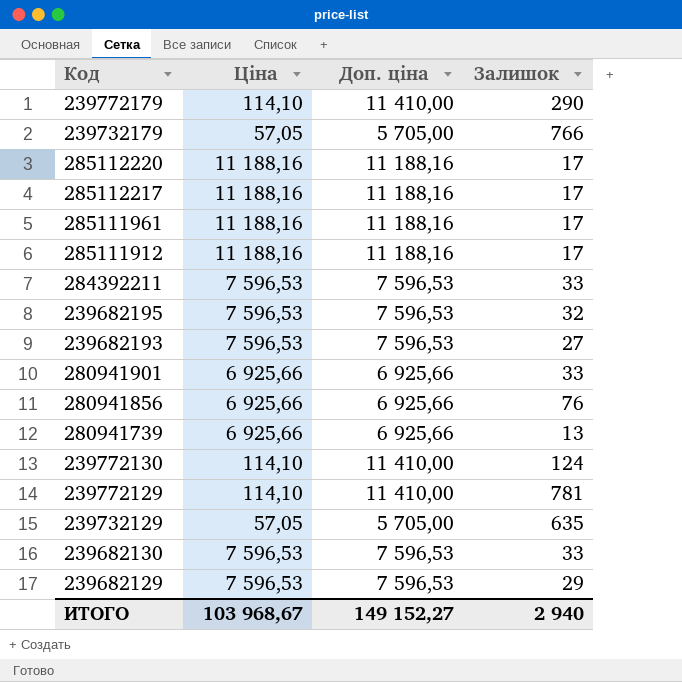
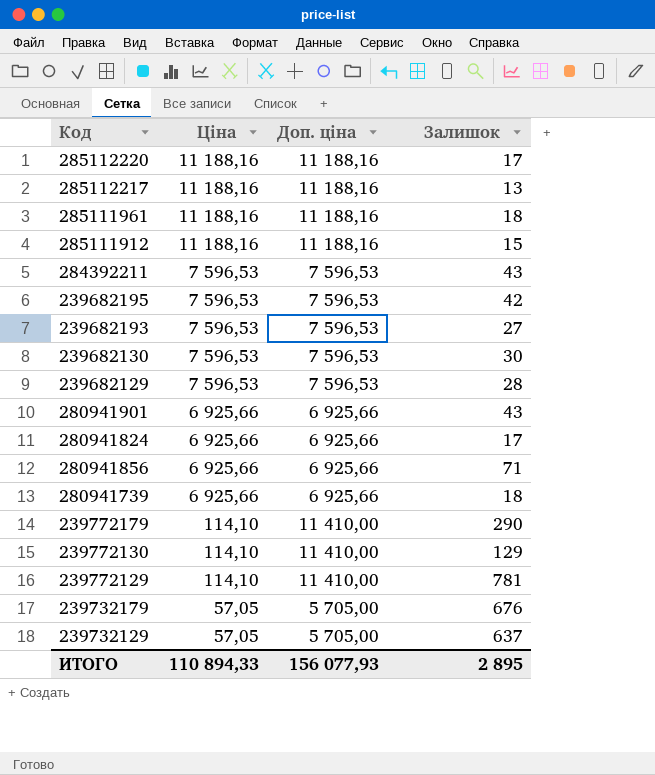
row order: none -> Ціна descending
285112217 | Залишок: 17 -> 13
285111961 | Залишок: 17 -> 18
285111912 | Залишок: 17 -> 15
284392211 | Залишок: 33 -> 43
239682195 | Залишок: 32 -> 42
239682130 | Залишок: 33 -> 30
239682129 | Залишок: 29 -> 28
280941901 | Залишок: 33 -> 43
row 280941824: none -> 6 925,66 | 6 925,66 | 17
280941856 | Залишок: 76 -> 71
280941739 | Залишок: 13 -> 18
239772130 | Залишок: 124 -> 129
239732179 | Залишок: 766 -> 676
239732129 | Залишок: 635 -> 637
ИТОГО | Ціна: 103 968,67 -> 110 894,33
ИТОГО | Доп. ціна: 149 152,27 -> 156 077,93
ИТОГО | Залишок: 2 940 -> 2 895

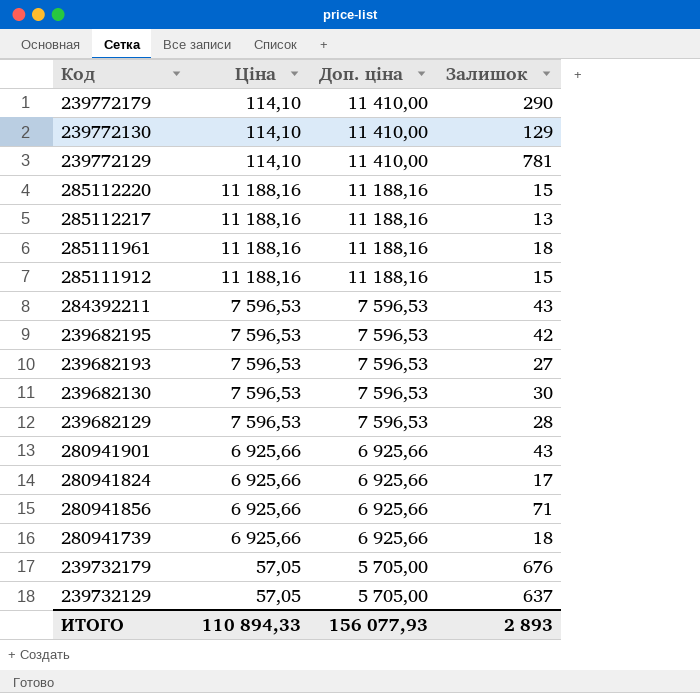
row order: Ціна descending -> Доп. ціна descending
285112220 | Залишок: 17 -> 15
ИТОГО | Залишок: 2 895 -> 2 893

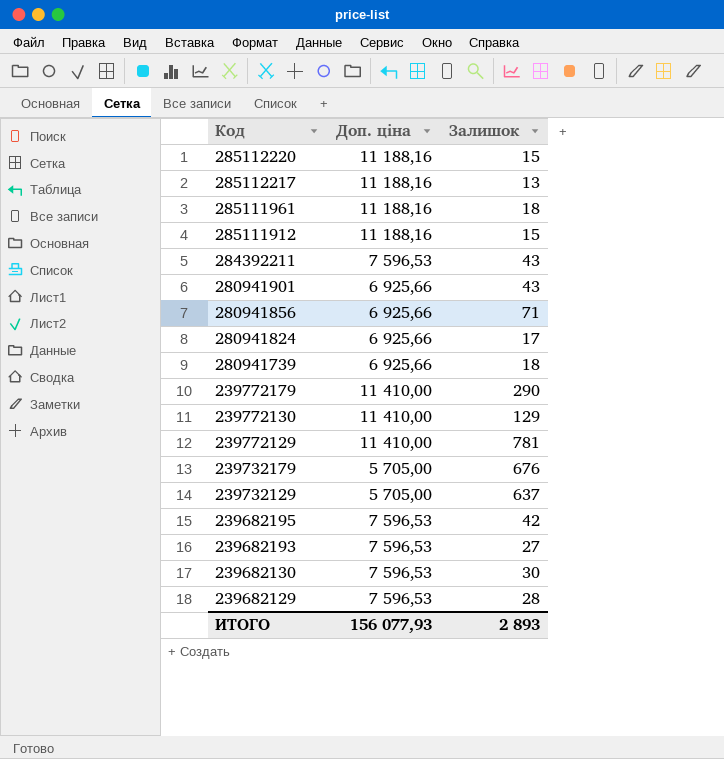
row order: Доп. ціна descending -> Код descending
column Ціна | position: 2 -> none

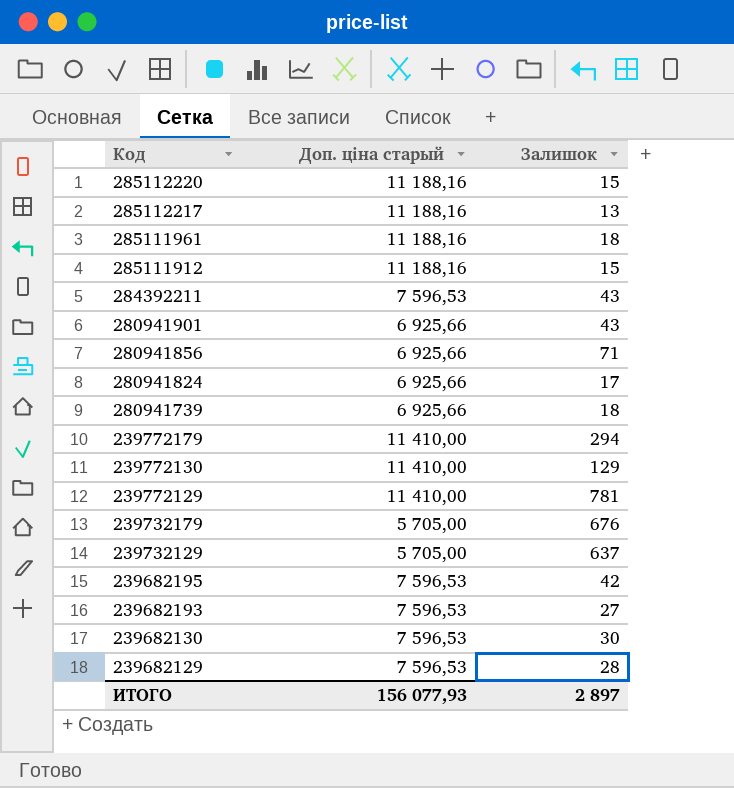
column name: Доп. ціна -> Доп. ціна старый
239772179 | Залишок: 290 -> 294
ИТОГО | Залишок: 2 893 -> 2 897

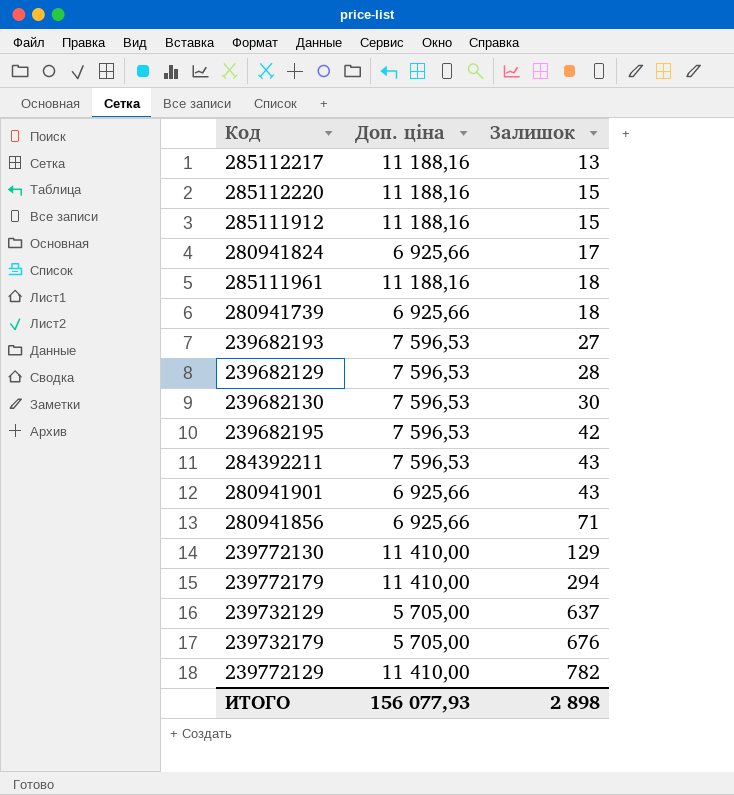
row order: Код descending -> Залишок ascending
column name: Доп. ціна старый -> Доп. ціна
239772129 | Залишок: 781 -> 782
ИТОГО | Залишок: 2 897 -> 2 898

